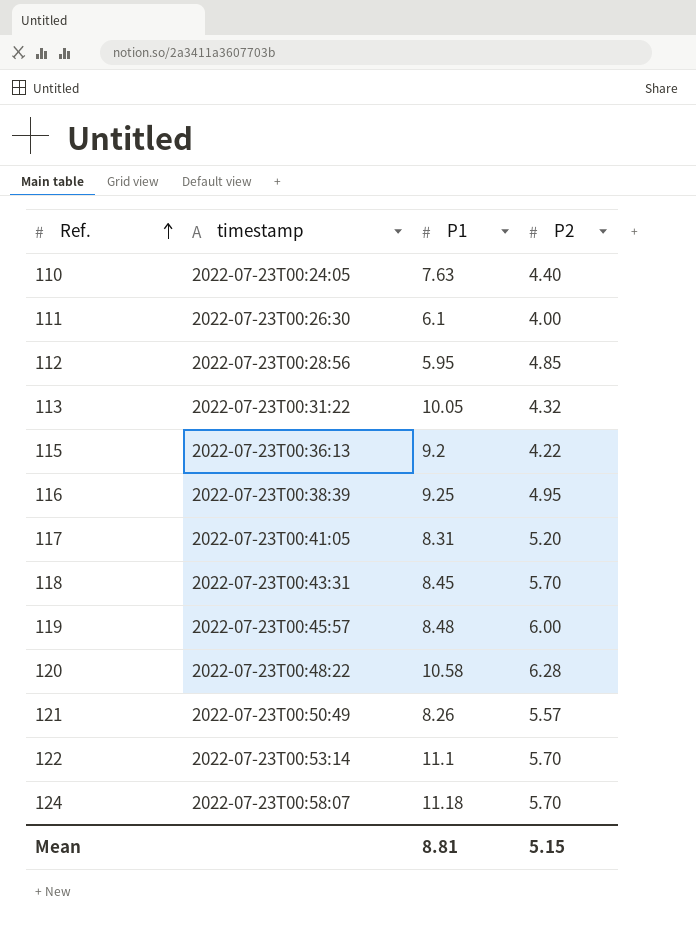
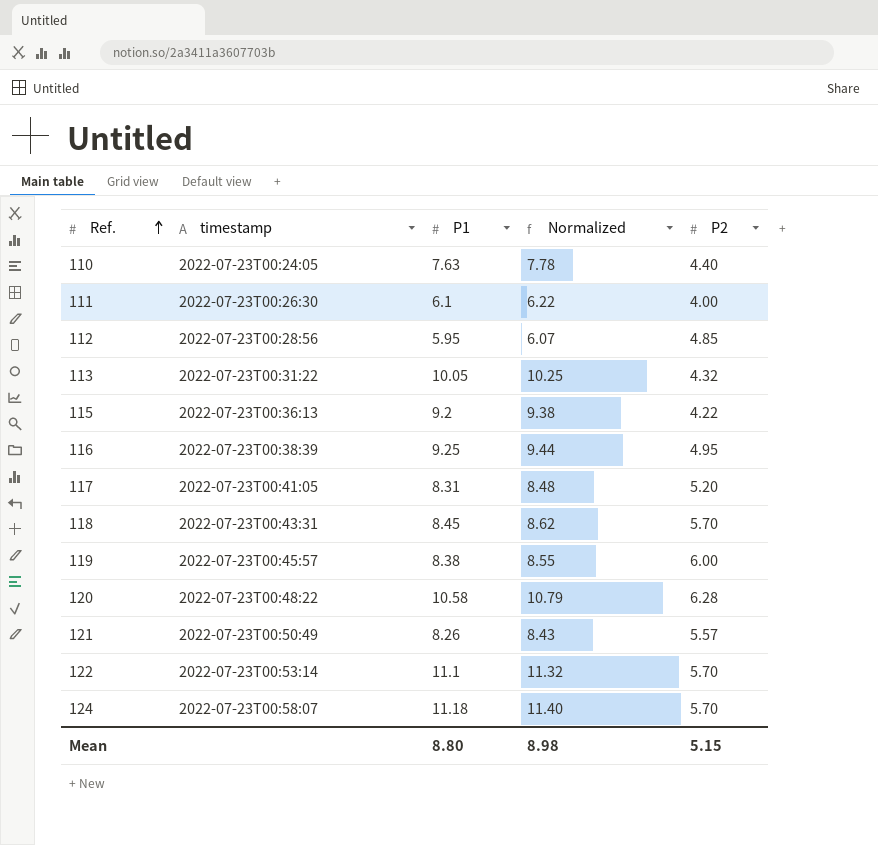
column Normalized | formula: none -> [P1] * 1.02
119 | P1: 8.48 -> 8.38
Mean | P1: 8.81 -> 8.80

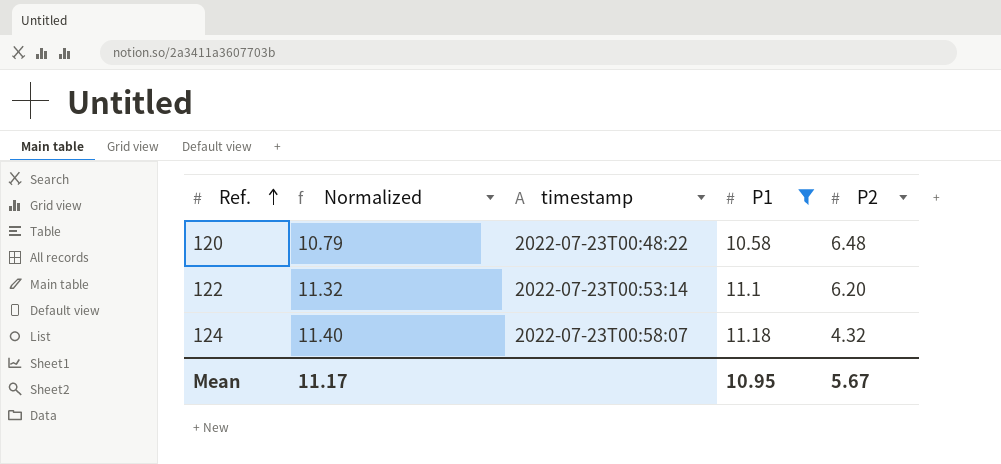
filter: none -> P1 >= 10.58
column Normalized | position: 4 -> 2
120 | P2: 6.28 -> 6.48
122 | P2: 5.70 -> 6.20
124 | P2: 5.70 -> 4.32
Mean | Normalized: 8.98 -> 11.17
Mean | P1: 8.80 -> 10.95
Mean | P2: 5.15 -> 5.67

